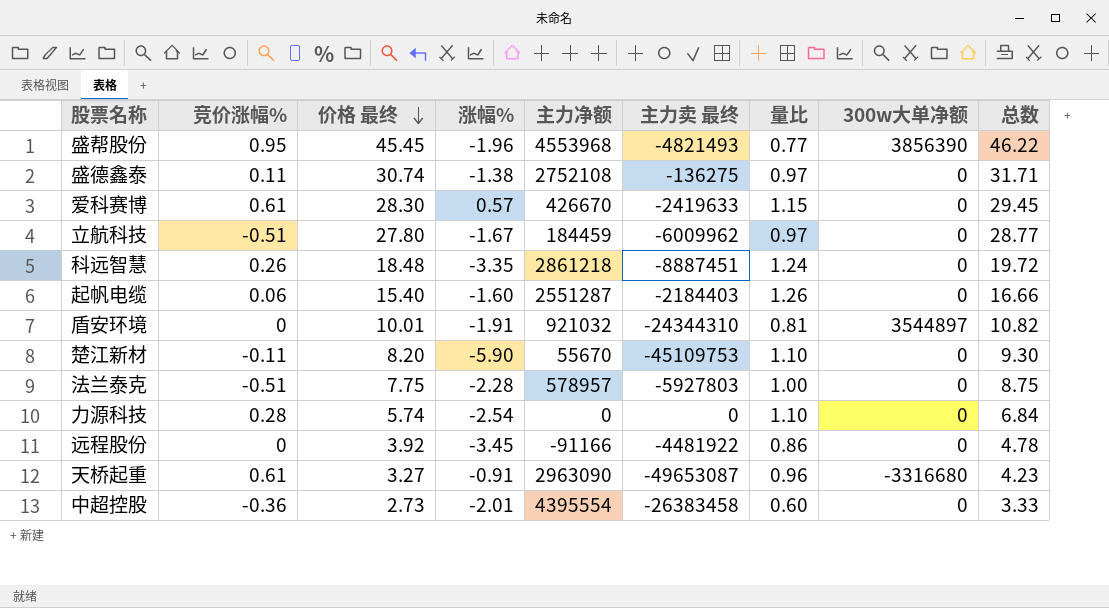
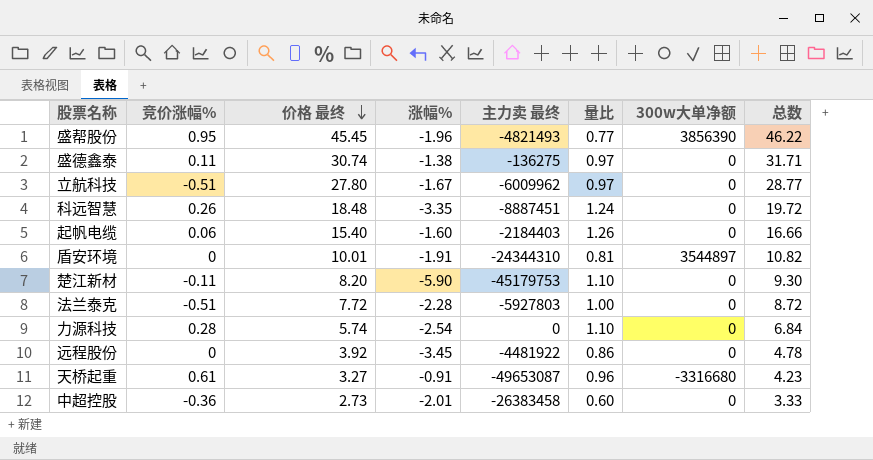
column 主力净额 | position: 5 -> none
row 爱科赛博: 0.61 | 28.30 | 0.57 | 426670 | -2419633 | 1.15 | 0 | 29.45 -> none
楚江新材 | 主力卖 最终: -45109753 -> -45179753
法兰泰克 | 价格 最终: 7.75 -> 7.72
法兰泰克 | 总数: 8.75 -> 8.72

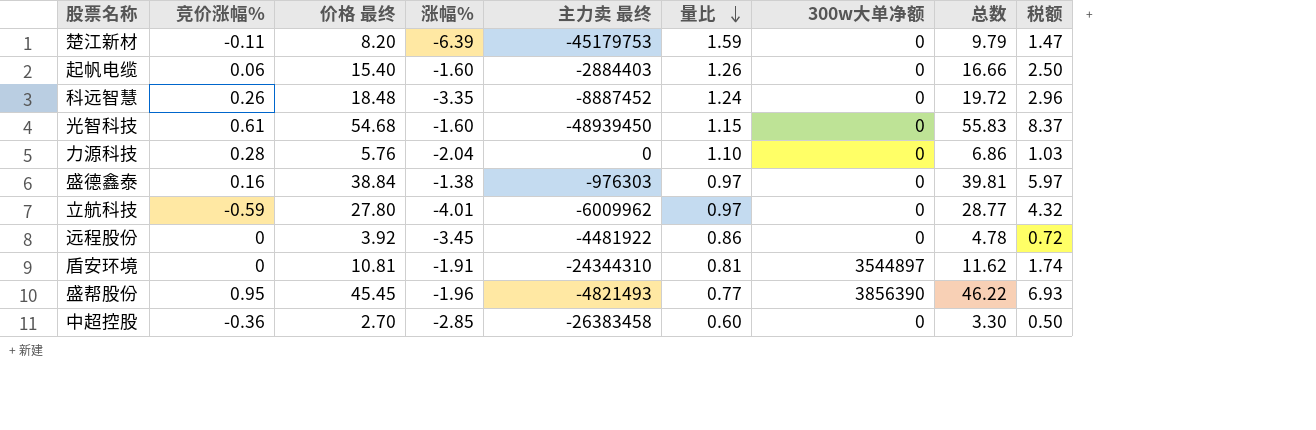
row order: 价格 最终 descending -> 量比 descending
column 税额 | formula: none -> [总数] * 0.15
row 法兰泰克: -0.51 | 7.72 | -2.28 | -5927803 | 1.00 | 0 | 8.72 -> none
row 天桥起重: 0.61 | 3.27 | -0.91 | -49653087 | 0.96 | -3316680 | 4.23 -> none
楚江新材 | 涨幅%: -5.90 -> -6.39
楚江新材 | 量比: 1.10 -> 1.59
楚江新材 | 总数: 9.30 -> 9.79
起帆电缆 | 主力卖 最终: -2184403 -> -2884403
科远智慧 | 主力卖 最终: -8887451 -> -8887452
row 光智科技: none -> 0.61 | 54.68 | -1.60 | -48939450 | 1.15 | 0 | 55.83 | 8.37
力源科技 | 价格 最终: 5.74 -> 5.76
力源科技 | 涨幅%: -2.54 -> -2.04
力源科技 | 总数: 6.84 -> 6.86
盛德鑫泰 | 竞价涨幅%: 0.11 -> 0.16
盛德鑫泰 | 价格 最终: 30.74 -> 38.84
盛德鑫泰 | 主力卖 最终: -136275 -> -976303
盛德鑫泰 | 总数: 31.71 -> 39.81
立航科技 | 竞价涨幅%: -0.51 -> -0.59
立航科技 | 涨幅%: -1.67 -> -4.01
盾安环境 | 价格 最终: 10.01 -> 10.81
盾安环境 | 总数: 10.82 -> 11.62
中超控股 | 价格 最终: 2.73 -> 2.70
中超控股 | 涨幅%: -2.01 -> -2.85
中超控股 | 总数: 3.33 -> 3.30

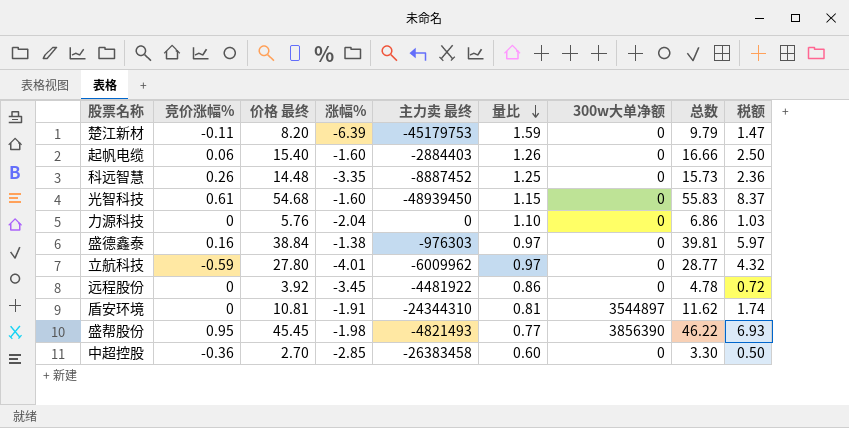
科远智慧 | 价格 最终: 18.48 -> 14.48
科远智慧 | 量比: 1.24 -> 1.25
科远智慧 | 总数: 19.72 -> 15.73
科远智慧 | 税额: 2.96 -> 2.36
力源科技 | 竞价涨幅%: 0.28 -> 0
盛帮股份 | 涨幅%: -1.96 -> -1.98

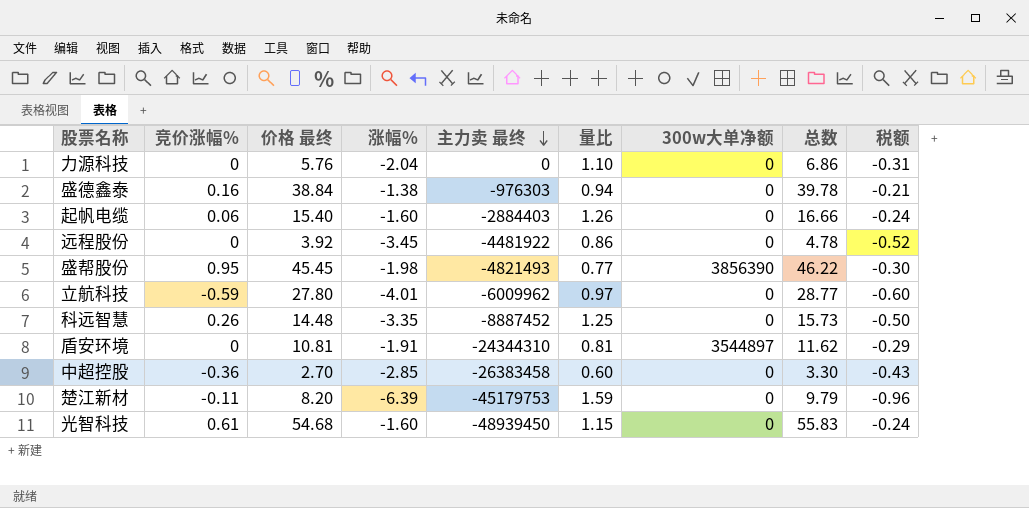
row order: 量比 descending -> 主力卖 最终 descending
column 税额 | formula: [总数] * 0.15 -> [涨幅%] * 0.15
盛德鑫泰 | 量比: 0.97 -> 0.94
盛德鑫泰 | 总数: 39.81 -> 39.78

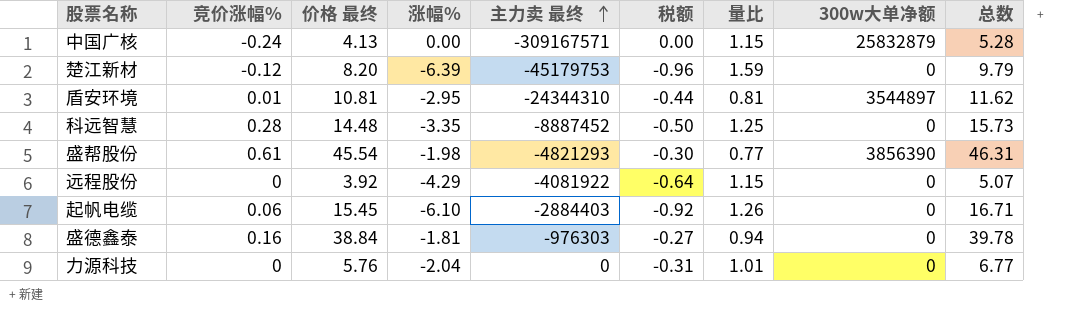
row order: 主力卖 最终 descending -> 主力卖 最终 ascending
column 税额 | position: 9 -> 6
row 立航科技: -0.59 | 27.80 | -4.01 | -6009962 | 0.97 | 0 | 28.77 | -0.60 -> none
row 中超控股: -0.36 | 2.70 | -2.85 | -26383458 | 0.60 | 0 | 3.30 | -0.43 -> none
row 光智科技: 0.61 | 54.68 | -1.60 | -48939450 | 1.15 | 0 | 55.83 | -0.24 -> none
row 中国广核: none -> -0.24 | 4.13 | 0.00 | -309167571 | 0.00 | 1.15 | 25832879 | 5.28
楚江新材 | 竞价涨幅%: -0.11 -> -0.12
盾安环境 | 竞价涨幅%: 0 -> 0.01
盾安环境 | 涨幅%: -1.91 -> -2.95
盾安环境 | 税额: -0.29 -> -0.44
科远智慧 | 竞价涨幅%: 0.26 -> 0.28
盛帮股份 | 竞价涨幅%: 0.95 -> 0.61
盛帮股份 | 价格 最终: 45.45 -> 45.54
盛帮股份 | 主力卖 最终: -4821493 -> -4821293
盛帮股份 | 总数: 46.22 -> 46.31
远程股份 | 涨幅%: -3.45 -> -4.29
远程股份 | 主力卖 最终: -4481922 -> -4081922
远程股份 | 税额: -0.52 -> -0.64
远程股份 | 量比: 0.86 -> 1.15
远程股份 | 总数: 4.78 -> 5.07
起帆电缆 | 价格 最终: 15.40 -> 15.45
起帆电缆 | 涨幅%: -1.60 -> -6.10
起帆电缆 | 税额: -0.24 -> -0.92
起帆电缆 | 总数: 16.66 -> 16.71
盛德鑫泰 | 涨幅%: -1.38 -> -1.81
盛德鑫泰 | 税额: -0.21 -> -0.27
力源科技 | 量比: 1.10 -> 1.01
力源科技 | 总数: 6.86 -> 6.77

